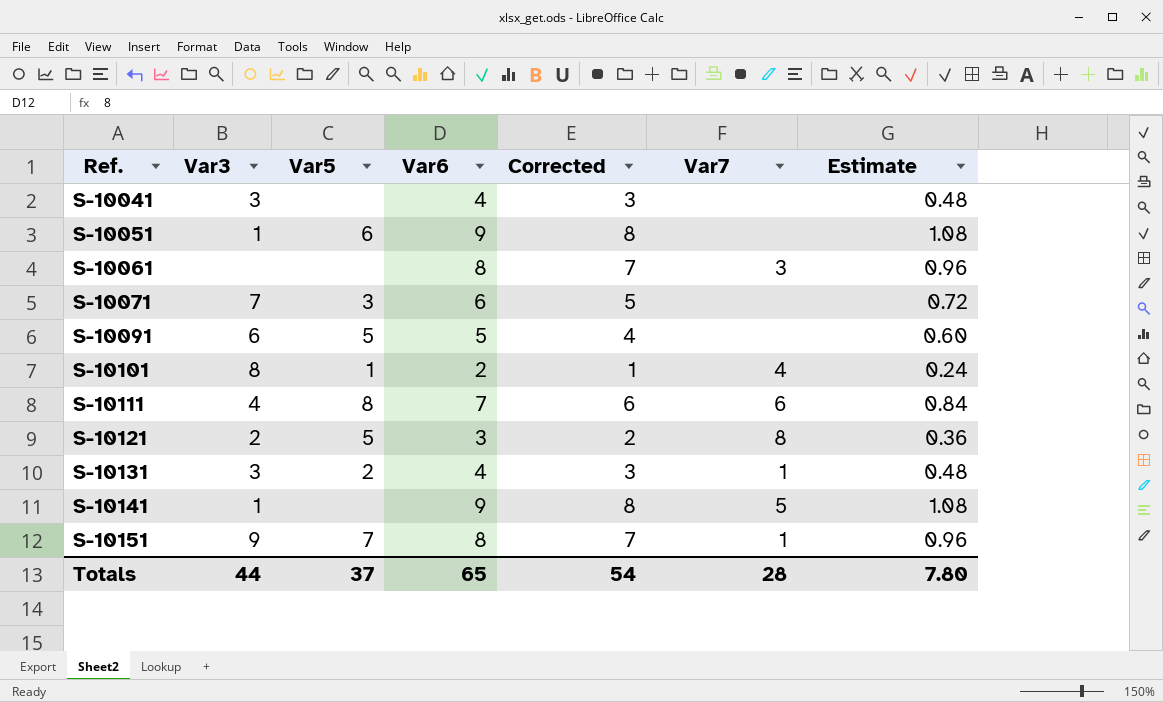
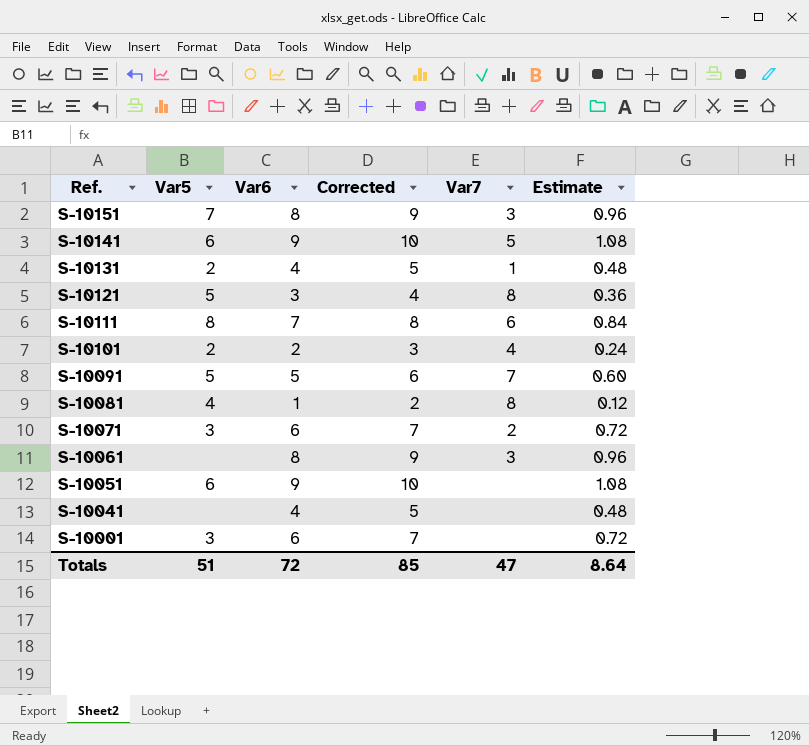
row order: Ref. ascending -> Ref. descending
column Var3 | position: 2 -> none
column Corrected | formula: [Var6] - 1 -> [Var6] + 1
S-10151 | Var7: 1 -> 3
S-10141 | Var5: none -> 6
S-10101 | Var5: 1 -> 2
S-10091 | Var7: none -> 7
row S-10081: none -> 4 | 1 | 2 | 8 | 0.12
S-10071 | Var7: none -> 2
row S-10001: none -> 3 | 6 | 7 | none | 0.72
Totals | Var5: 37 -> 51
Totals | Var6: 65 -> 72
Totals | Corrected: 54 -> 85
Totals | Var7: 28 -> 47
Totals | Estimate: 7.80 -> 8.64

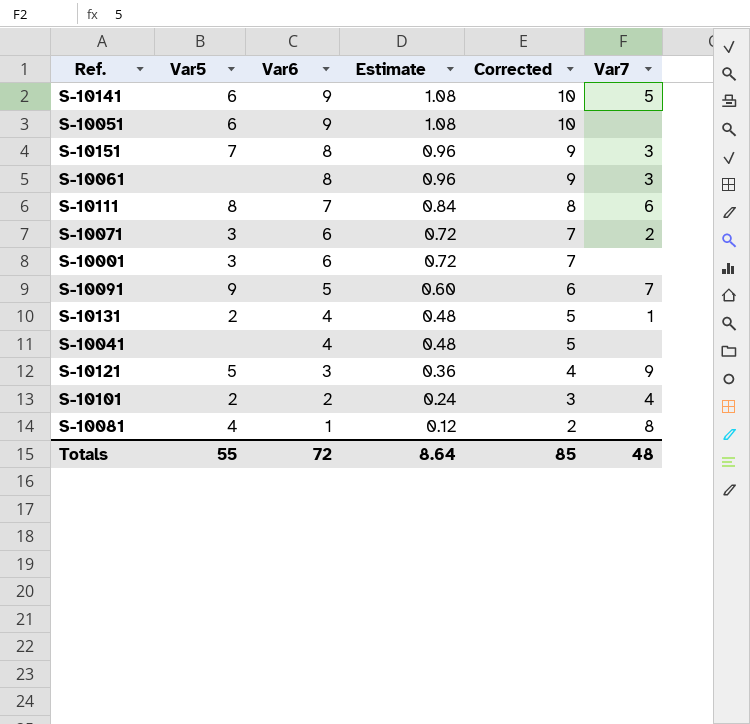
row order: Ref. descending -> Var6 descending
column Estimate | position: 6 -> 4
S-10091 | Var5: 5 -> 9
S-10121 | Var7: 8 -> 9
Totals | Var5: 51 -> 55
Totals | Var7: 47 -> 48

